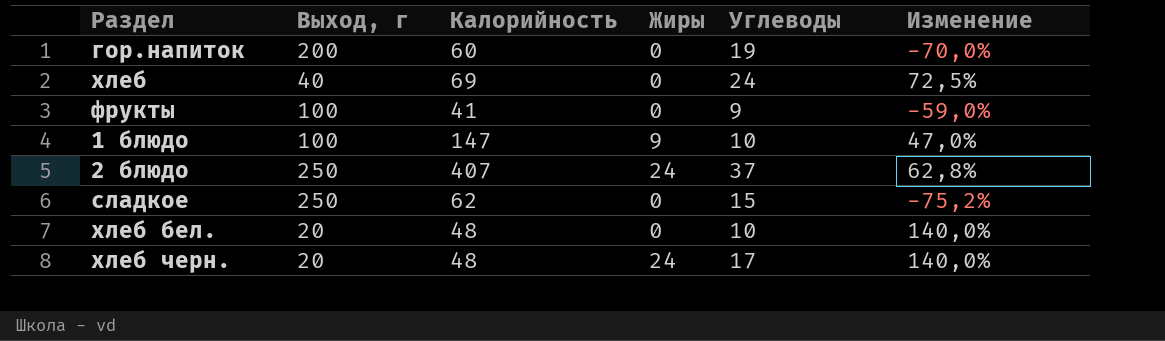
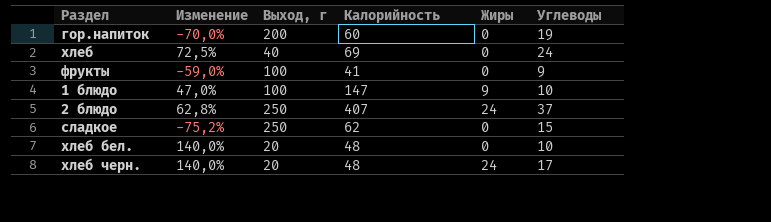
column Изменение | position: 6 -> 2

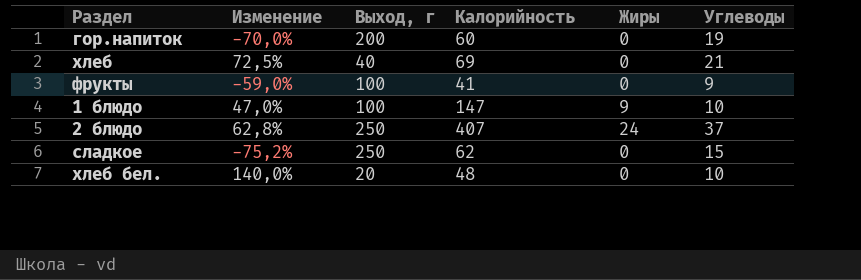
row хлеб черн.: 140,0% | 20 | 48 | 24 | 17 -> none
хлеб | Углеводы: 24 -> 21

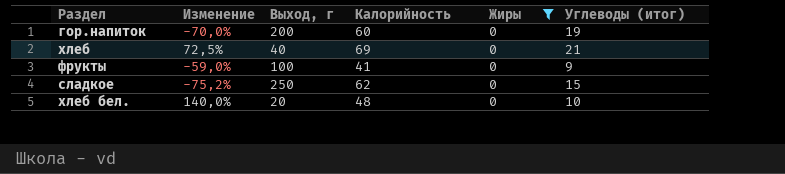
filter: none -> Жиры = 0
column name: Углеводы -> Углеводы (итог)

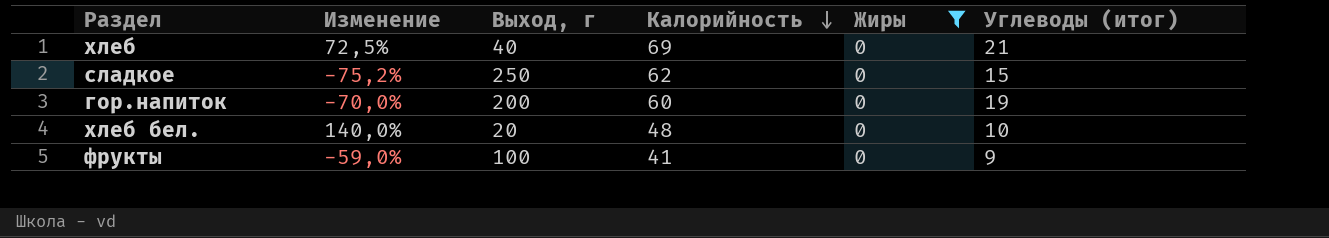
row order: none -> Калорийность descending

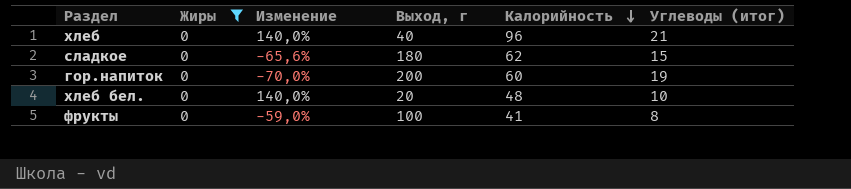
column Жиры | position: 5 -> 2
хлеб | Изменение: 72,5% -> 140,0%
хлеб | Калорийность: 69 -> 96
сладкое | Изменение: -75,2% -> -65,6%
сладкое | Выход, г: 250 -> 180
фрукты | Углеводы (итог): 9 -> 8

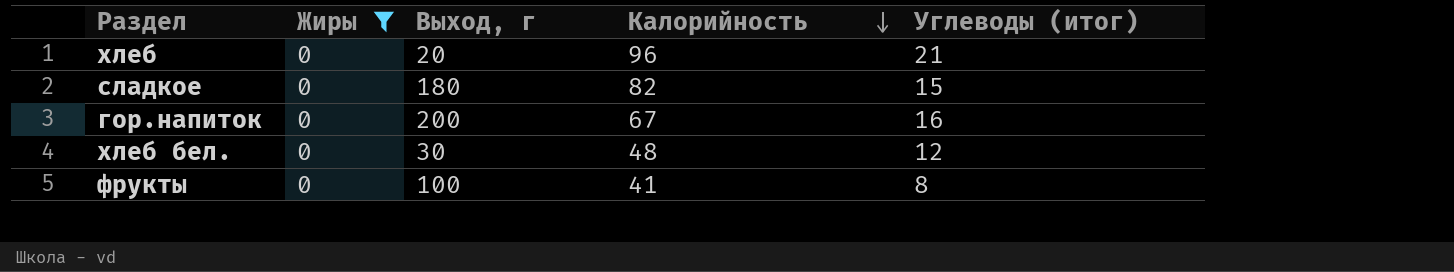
column Изменение | formula: ([Калорийность] - [Выход, г]) / [Выход, г] -> none
хлеб | Выход, г: 40 -> 20
сладкое | Калорийность: 62 -> 82
гор.напиток | Калорийность: 60 -> 67
гор.напиток | Углеводы (итог): 19 -> 16
хлеб бел. | Выход, г: 20 -> 30
хлеб бел. | Углеводы (итог): 10 -> 12

